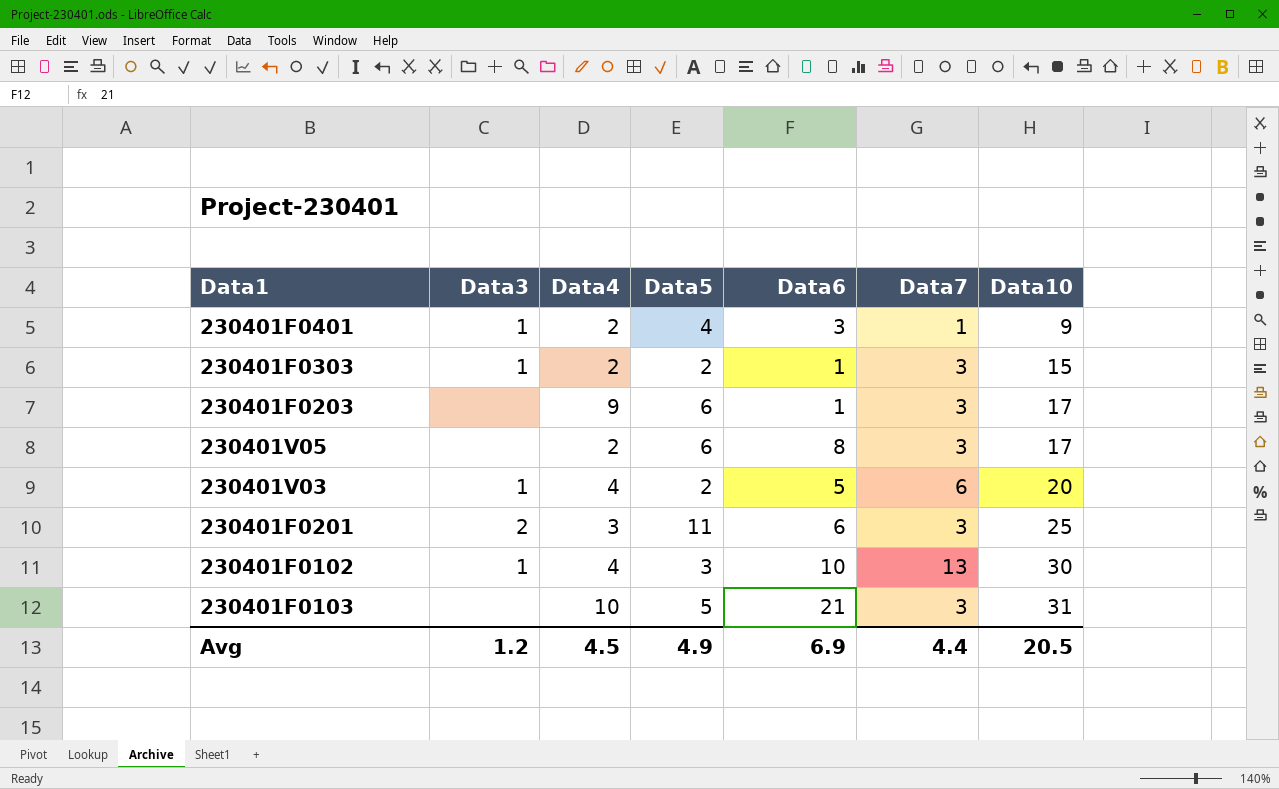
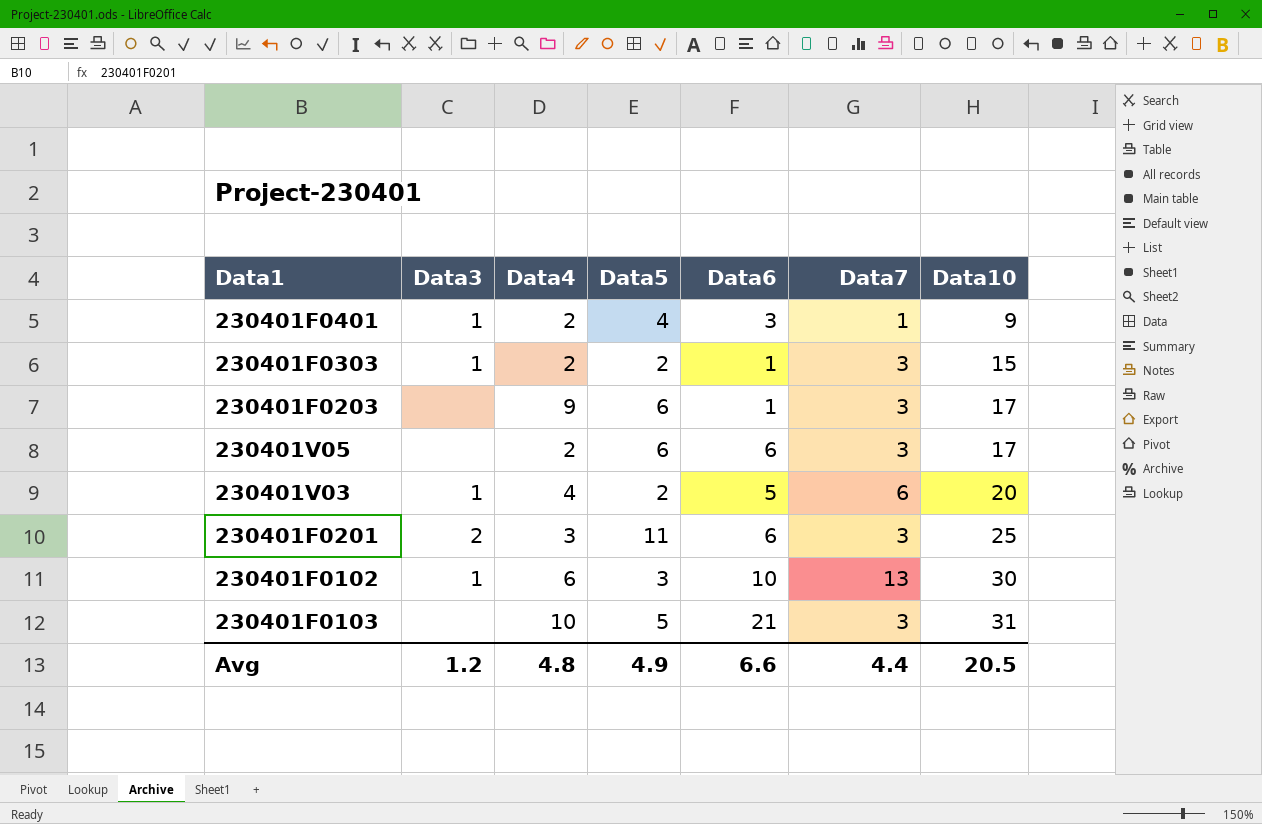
230401V05 | Data6: 8 -> 6
230401F0102 | Data4: 4 -> 6
Avg | Data4: 4.5 -> 4.8
Avg | Data6: 6.9 -> 6.6

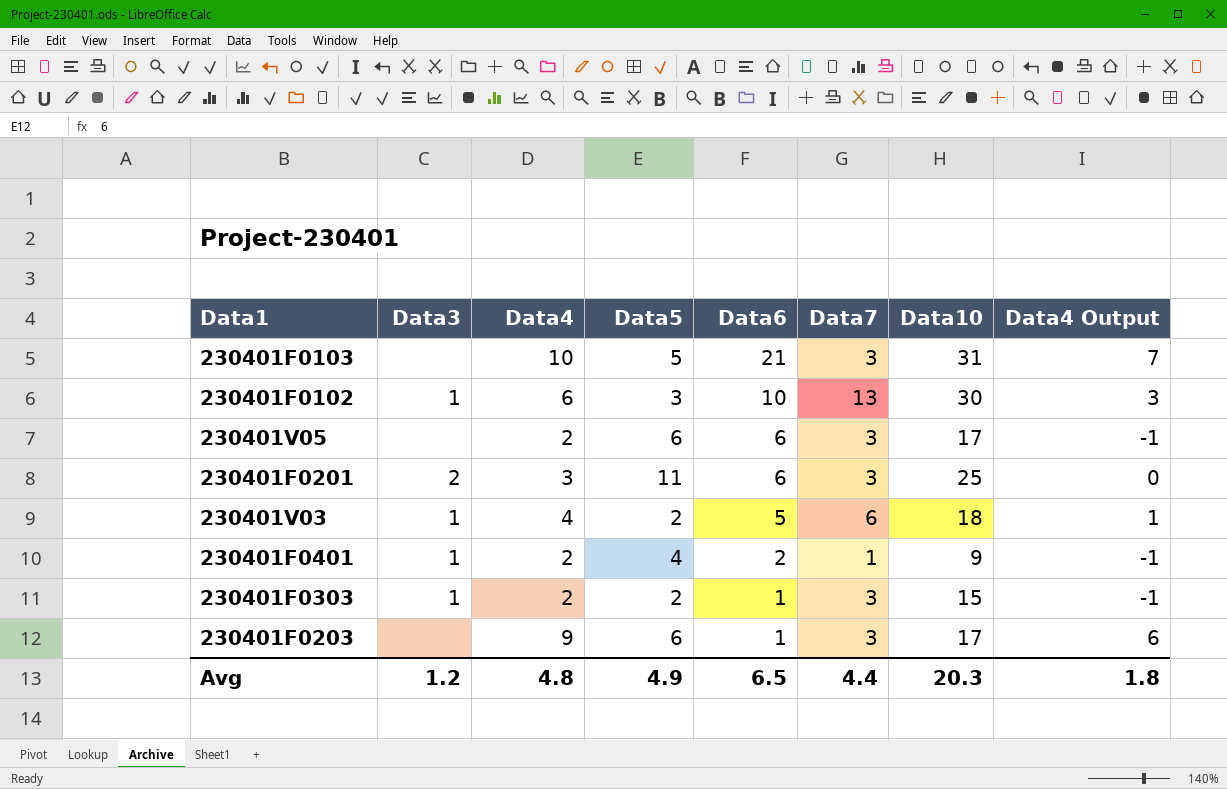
row order: Data10 ascending -> Data6 descending
column Data4 Output | formula: none -> [Data4] - 3
230401V03 | Data10: 20 -> 18
230401F0401 | Data6: 3 -> 2
Avg | Data6: 6.6 -> 6.5
Avg | Data10: 20.5 -> 20.3

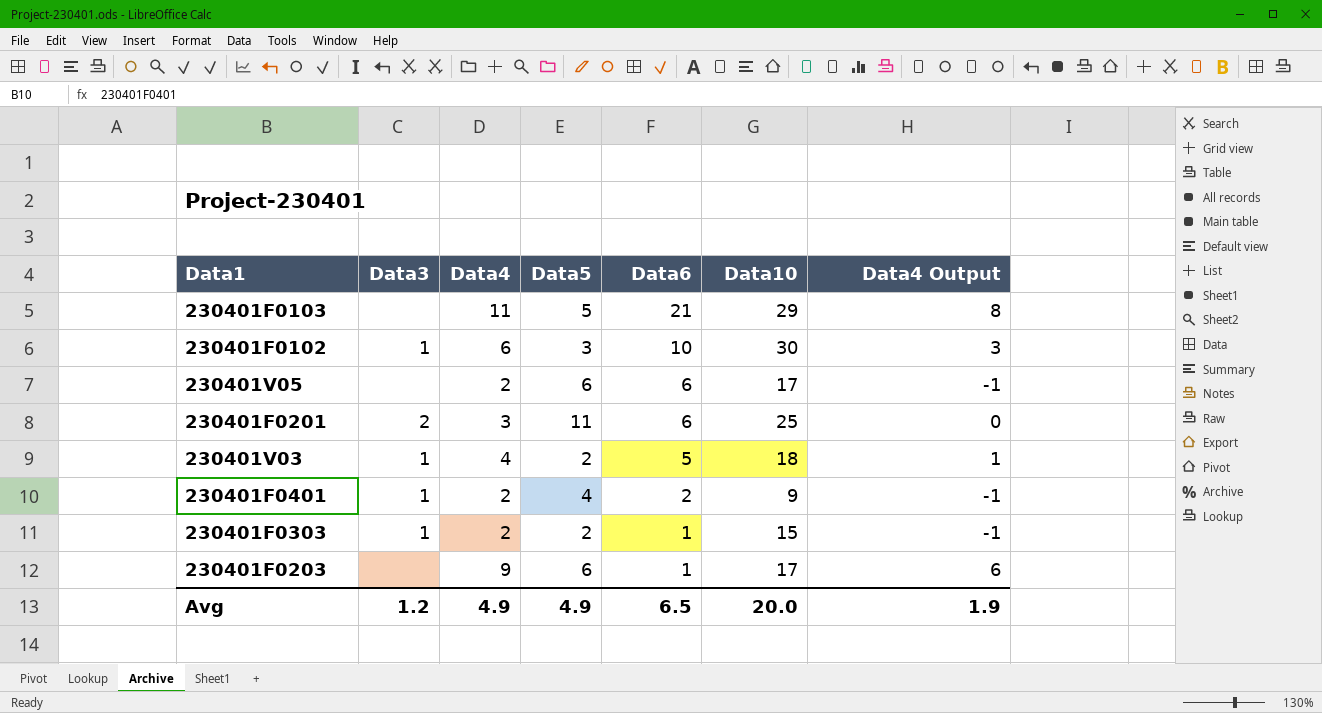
column Data7 | position: 6 -> none
230401F0103 | Data4: 10 -> 11
230401F0103 | Data10: 31 -> 29
230401F0103 | Data4 Output: 7 -> 8
Avg | Data4: 4.8 -> 4.9
Avg | Data10: 20.3 -> 20.0
Avg | Data4 Output: 1.8 -> 1.9

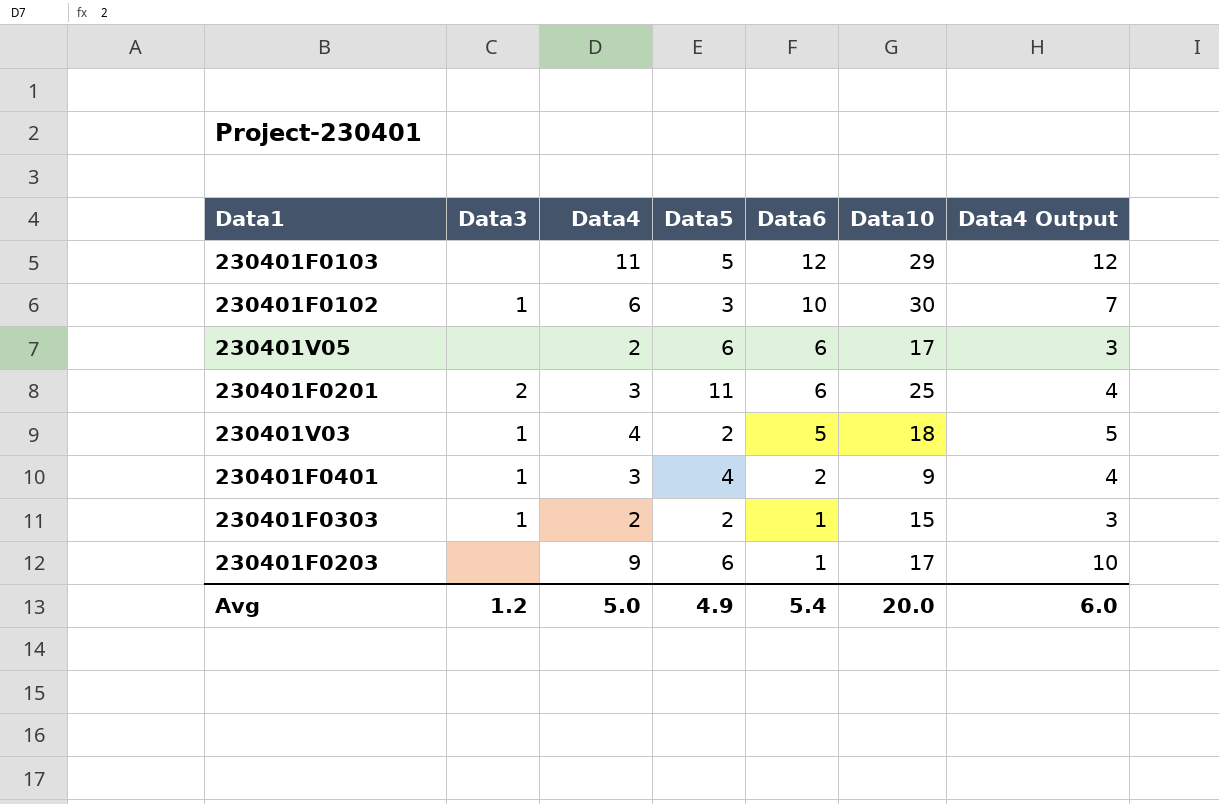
column Data4 Output | formula: [Data4] - 3 -> [Data4] + 1
230401F0103 | Data6: 21 -> 12
230401F0401 | Data4: 2 -> 3
Avg | Data4: 4.9 -> 5.0
Avg | Data6: 6.5 -> 5.4
Avg | Data4 Output: 1.9 -> 6.0

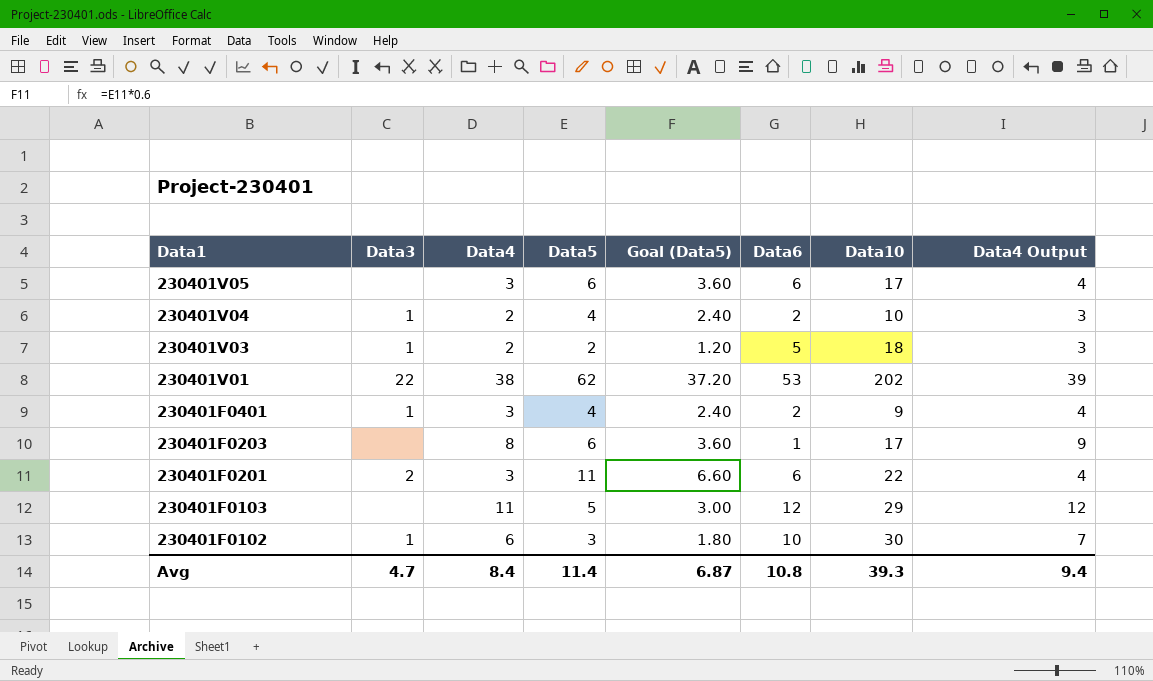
row order: Data6 descending -> Data1 descending
column Goal (Data5) | formula: none -> [Data5] * 0.6
row 230401F0303: 1 | 2 | 2 | 1 | 15 | 3 -> none
230401V05 | Data4: 2 -> 3
230401V05 | Data4 Output: 3 -> 4
row 230401V04: none -> 1 | 2 | 4 | 2.40 | 2 | 10 | 3
230401V03 | Data4: 4 -> 2
230401V03 | Data4 Output: 5 -> 3
row 230401V01: none -> 22 | 38 | 62 | 37.20 | 53 | 202 | 39
230401F0203 | Data4: 9 -> 8
230401F0203 | Data4 Output: 10 -> 9
230401F0201 | Data10: 25 -> 22
Avg | Data3: 1.2 -> 4.7
Avg | Data4: 5.0 -> 8.4
Avg | Data5: 4.9 -> 11.4
Avg | Data6: 5.4 -> 10.8
Avg | Data10: 20.0 -> 39.3
Avg | Data4 Output: 6.0 -> 9.4

